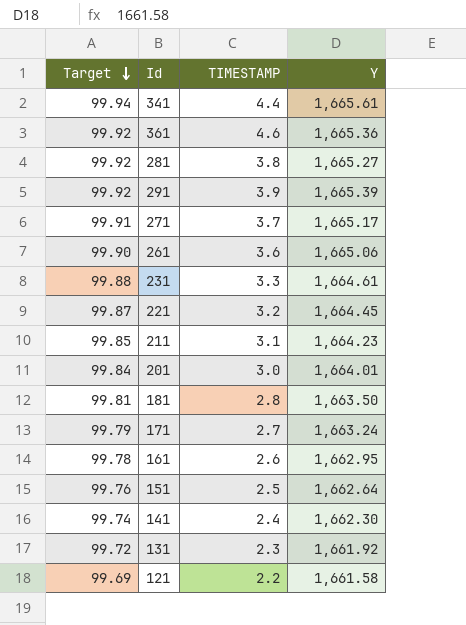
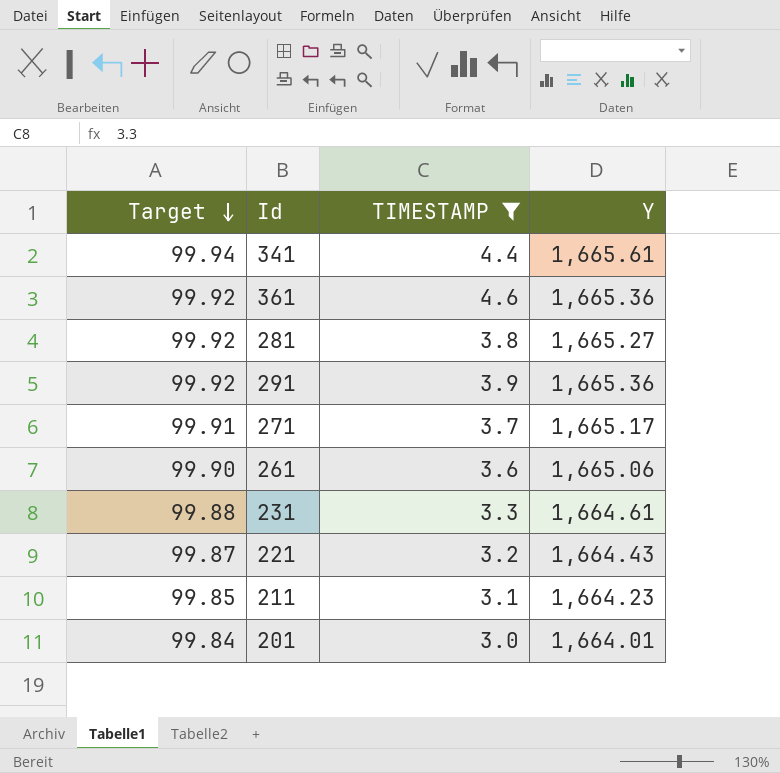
filter: none -> TIMESTAMP >= 3.0
291 | Y: 1,665.39 -> 1,665.36
221 | Y: 1,664.45 -> 1,664.43

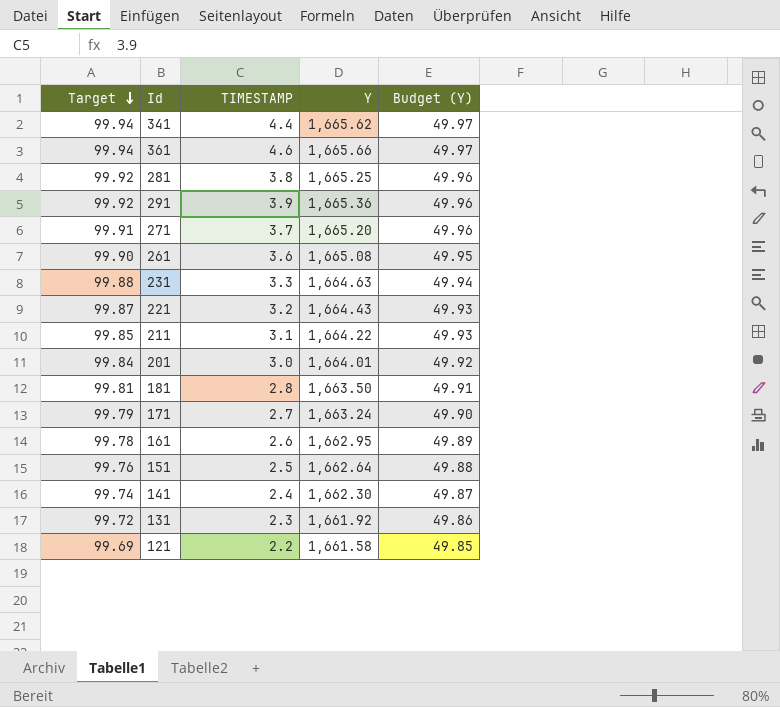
filter: TIMESTAMP >= 3.0 -> none
column Budget (Y) | formula: none -> [Y] * 0.03
341 | Y: 1,665.61 -> 1,665.62
361 | Target: 99.92 -> 99.94
361 | Y: 1,665.36 -> 1,665.66
281 | Y: 1,665.27 -> 1,665.25
271 | Y: 1,665.17 -> 1,665.20
261 | Y: 1,665.06 -> 1,665.08
231 | Y: 1,664.61 -> 1,664.63
211 | Y: 1,664.23 -> 1,664.22

